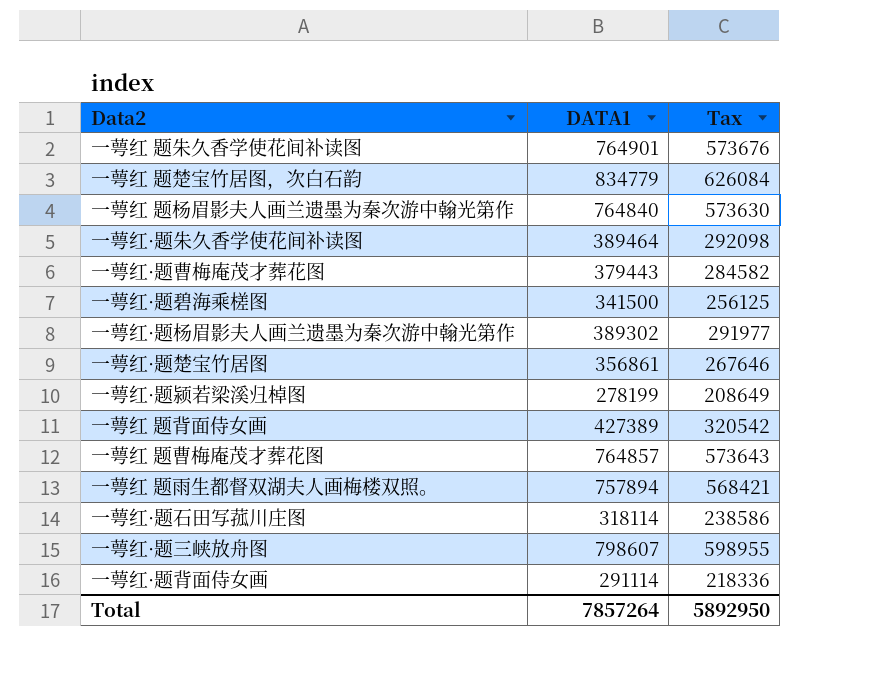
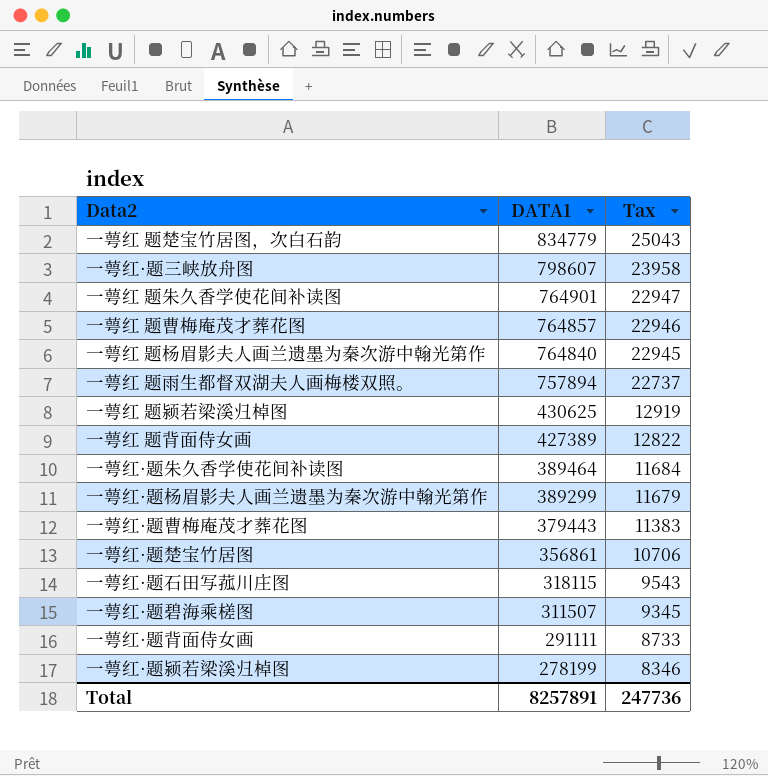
row order: none -> DATA1 descending
column Tax | formula: [DATA1] * 0.75 -> [DATA1] * 0.03
row 一萼红 题颍若梁溪归棹图: none -> 430625 | 12919
一萼红·题杨眉影夫人画兰遗墨为秦次游中翰光第作 | DATA1: 389302 -> 389299
一萼红·题石田写菰川庄图 | DATA1: 318114 -> 318115
一萼红·题碧海乘槎图 | DATA1: 341500 -> 311507
一萼红·题背面侍女画 | DATA1: 291114 -> 291111
Total | DATA1: 7857264 -> 8257891
Total | Tax: 5892950 -> 247736

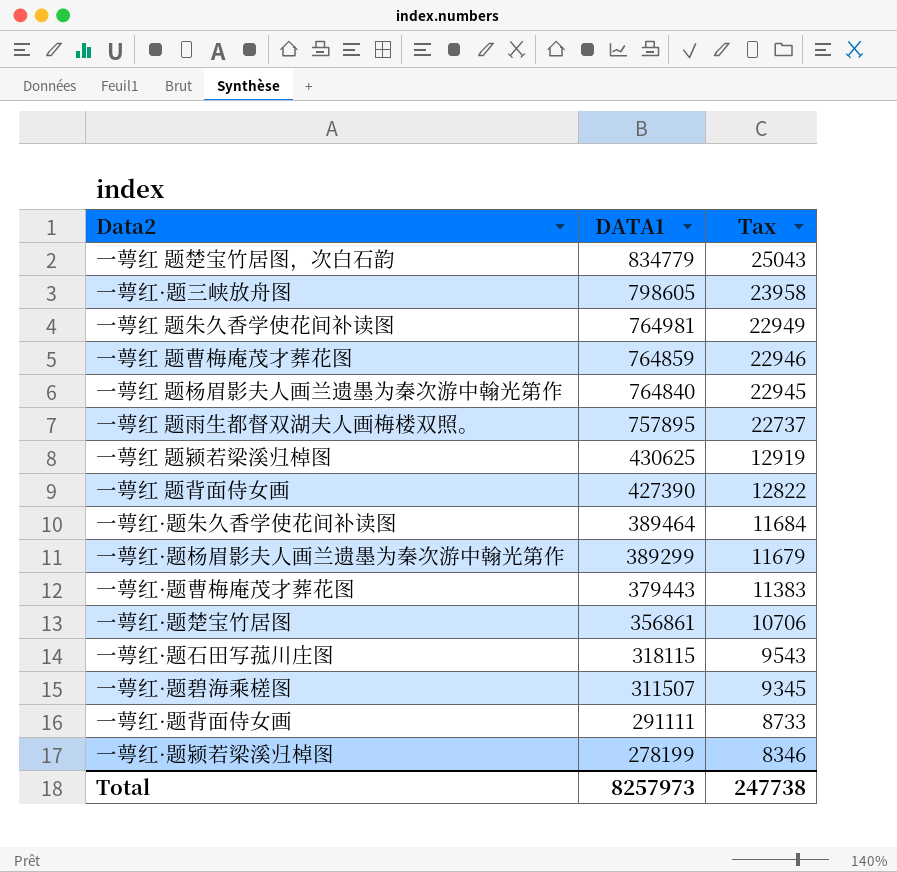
一萼红·题三峡放舟图 | DATA1: 798607 -> 798605
一萼红 题朱久香学使花间补读图 | DATA1: 764901 -> 764981
一萼红 题朱久香学使花间补读图 | Tax: 22947 -> 22949
一萼红 题曹梅庵茂才葬花图 | DATA1: 764857 -> 764859
一萼红 题雨生都督双湖夫人画梅楼双照。 | DATA1: 757894 -> 757895
一萼红 题背面侍女画 | DATA1: 427389 -> 427390
Total | DATA1: 8257891 -> 8257973
Total | Tax: 247736 -> 247738

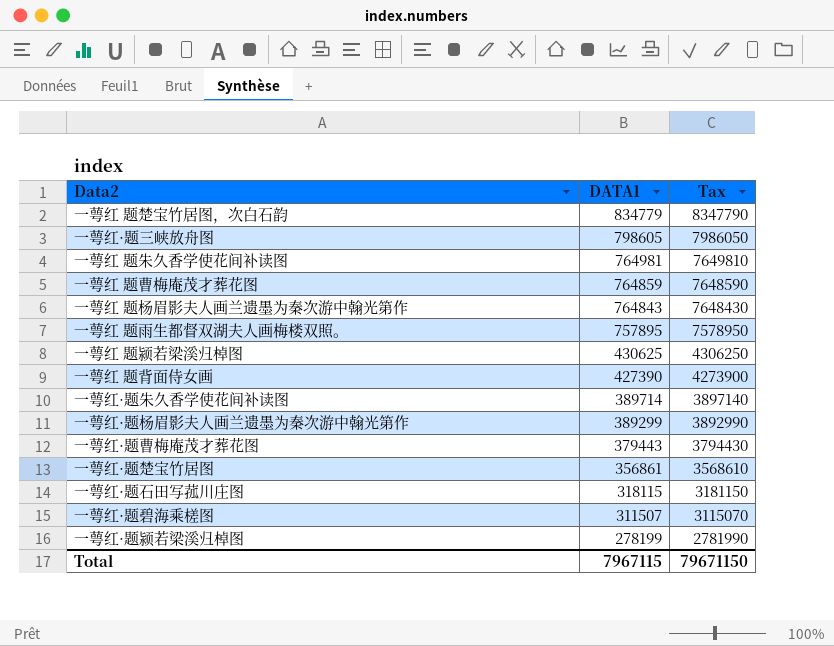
column Tax | formula: [DATA1] * 0.03 -> [DATA1] * 10
row 一萼红·题背面侍女画: 291111 | 8733 -> none
一萼红 题杨眉影夫人画兰遗墨为秦次游中翰光第作 | DATA1: 764840 -> 764843
一萼红·题朱久香学使花间补读图 | DATA1: 389464 -> 389714
Total | DATA1: 8257973 -> 7967115
Total | Tax: 247738 -> 79671150

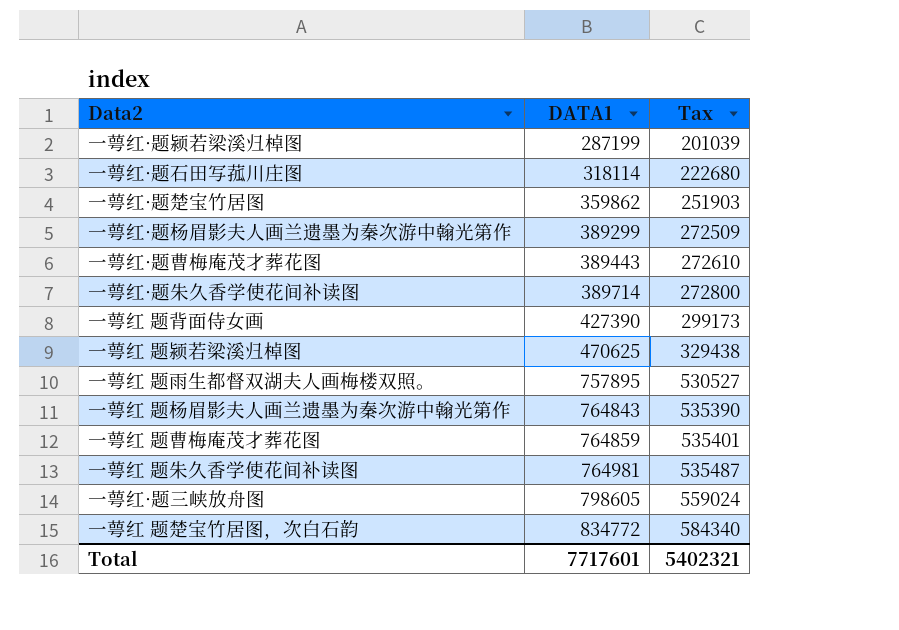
row order: DATA1 descending -> DATA1 ascending
column Tax | formula: [DATA1] * 10 -> [DATA1] * 0.7
row 一萼红·题碧海乘槎图: 311507 | 3115070 -> none
一萼红·题颍若梁溪归棹图 | DATA1: 278199 -> 287199
一萼红·题石田写菰川庄图 | DATA1: 318115 -> 318114
一萼红·题楚宝竹居图 | DATA1: 356861 -> 359862
一萼红·题曹梅庵茂才葬花图 | DATA1: 379443 -> 389443
一萼红 题颍若梁溪归棹图 | DATA1: 430625 -> 470625
一萼红 题楚宝竹居图，次白石韵 | DATA1: 834779 -> 834772
Total | DATA1: 7967115 -> 7717601
Total | Tax: 79671150 -> 5402321

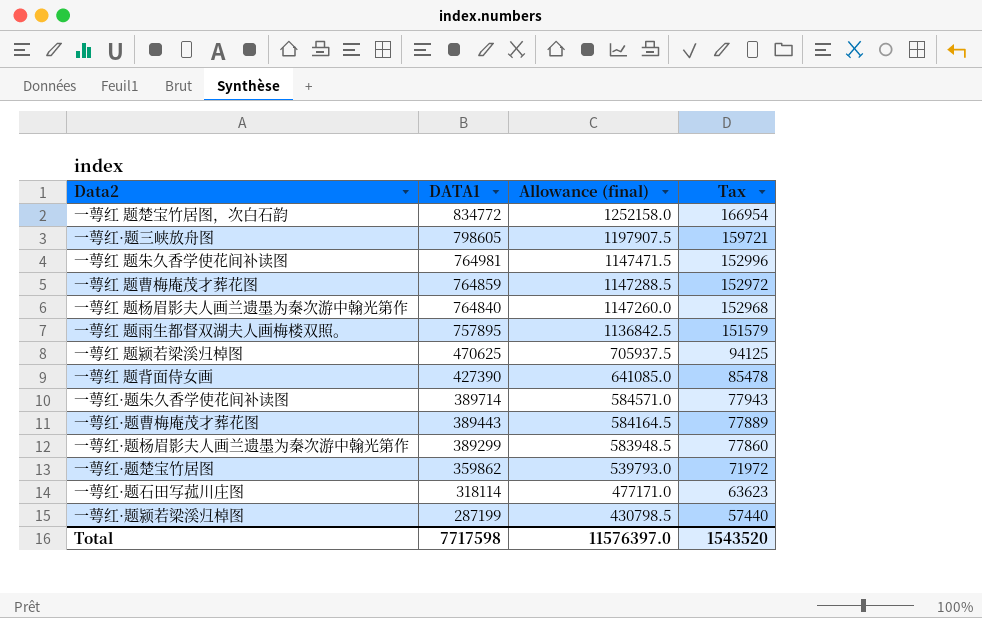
row order: DATA1 ascending -> DATA1 descending
column Allowance (final) | formula: none -> [DATA1] * 1.5
column Tax | formula: [DATA1] * 0.7 -> [DATA1] * 0.2
一萼红 题杨眉影夫人画兰遗墨为秦次游中翰光第作 | DATA1: 764843 -> 764840
Total | DATA1: 7717601 -> 7717598
Total | Tax: 5402321 -> 1543520

